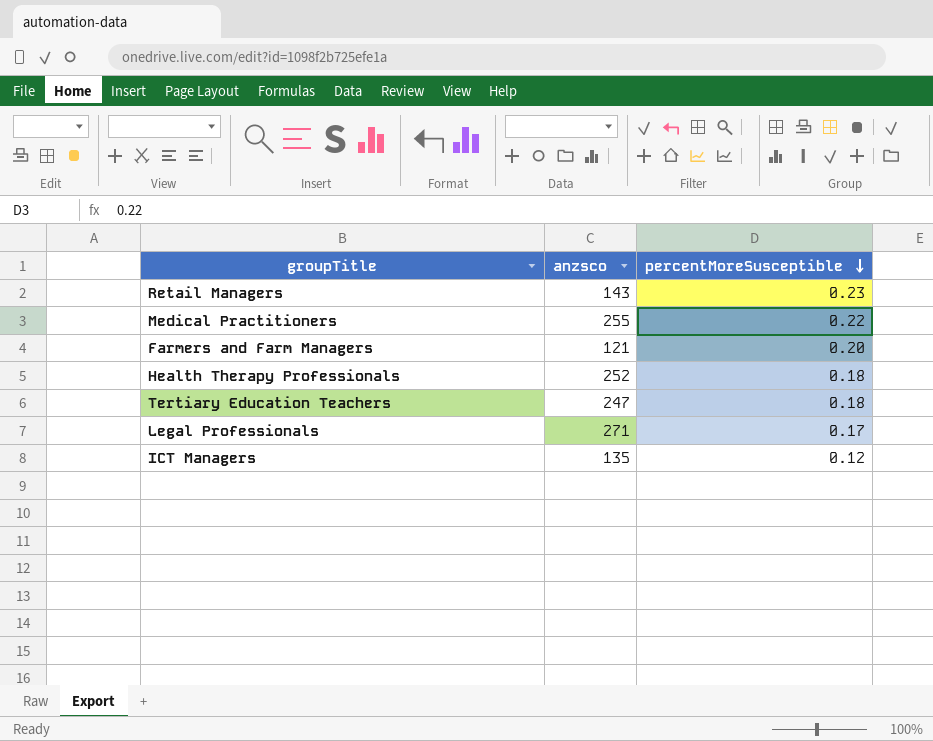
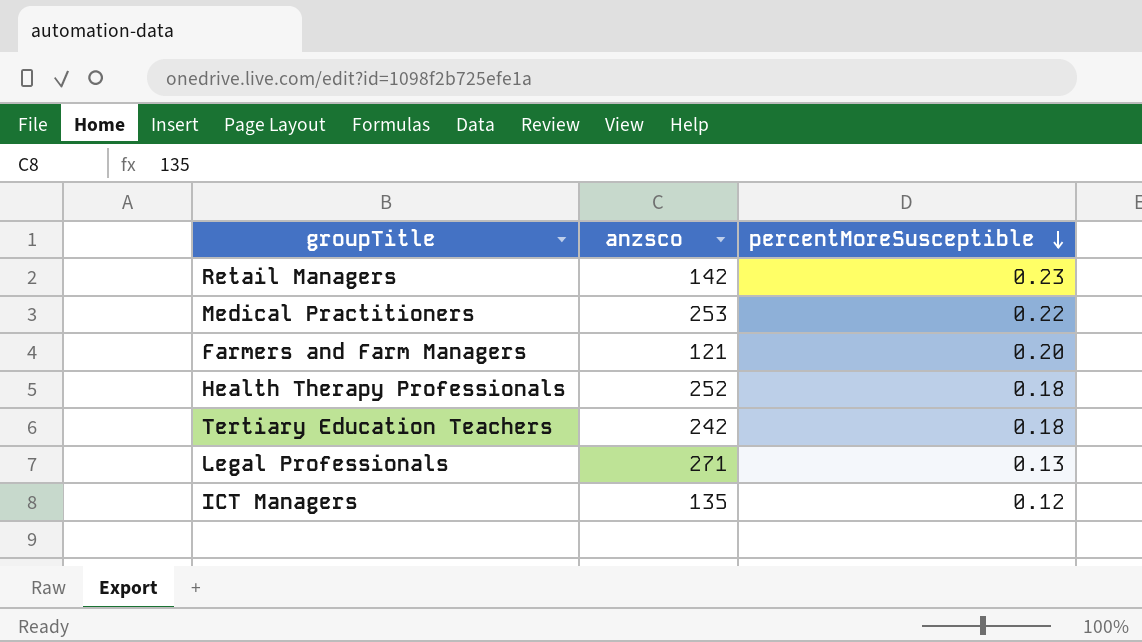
Retail Managers | anzsco: 143 -> 142
Medical Practitioners | anzsco: 255 -> 253
Tertiary Education Teachers | anzsco: 247 -> 242
Legal Professionals | percentMoreSusceptible: 0.17 -> 0.13

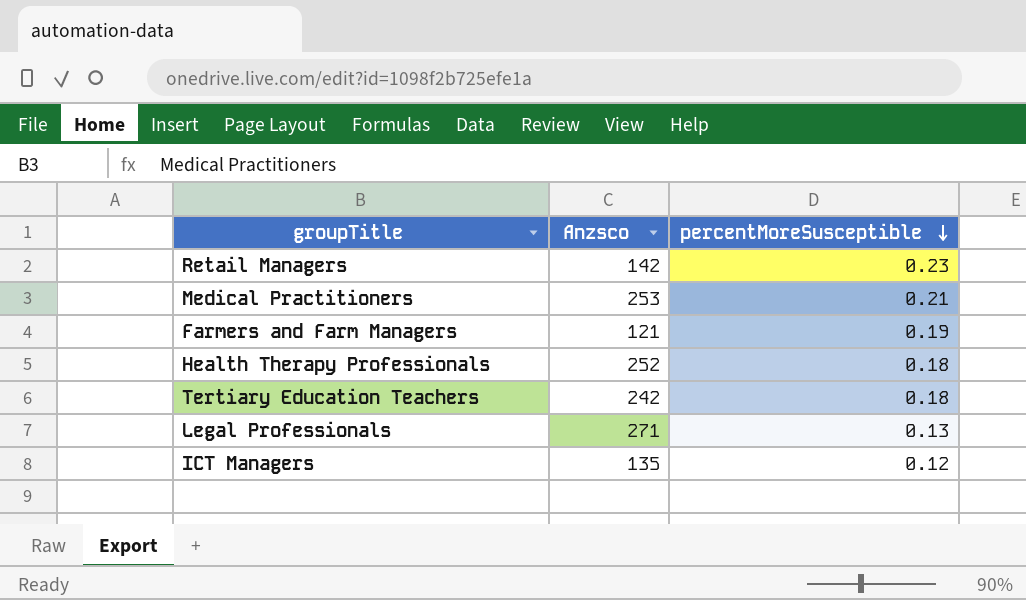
column name: anzsco -> Anzsco
Medical Practitioners | percentMoreSusceptible: 0.22 -> 0.21
Farmers and Farm Managers | percentMoreSusceptible: 0.20 -> 0.19

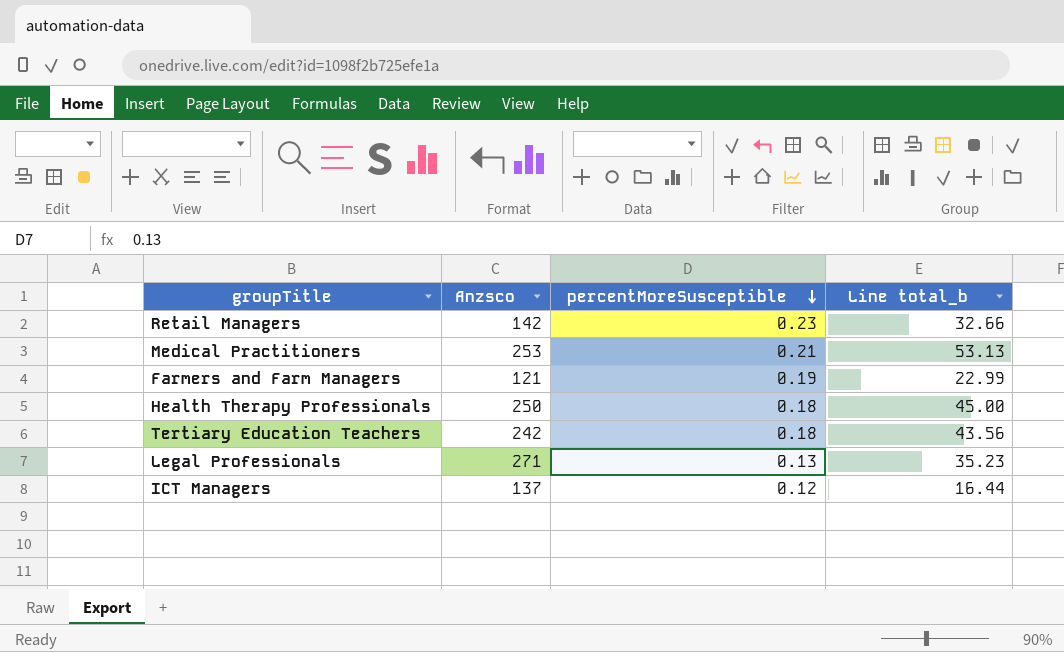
column Line total_b | formula: none -> [Anzsco] * [percentMoreSusceptible]
Health Therapy Professionals | Anzsco: 252 -> 250
ICT Managers | Anzsco: 135 -> 137

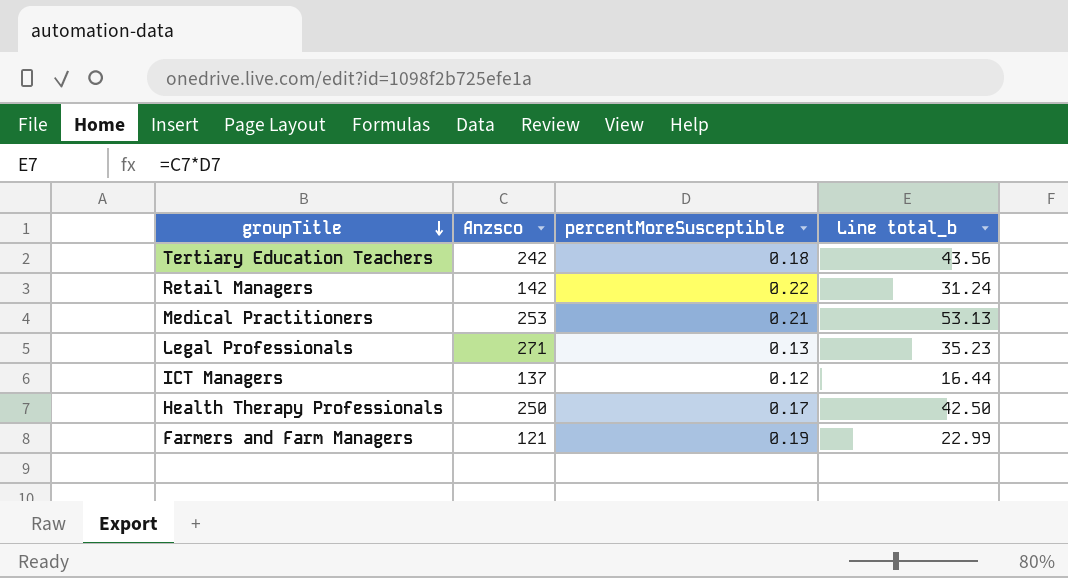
row order: percentMoreSusceptible descending -> groupTitle descending
Retail Managers | percentMoreSusceptible: 0.23 -> 0.22
Retail Managers | Line total_b: 32.66 -> 31.24
Health Therapy Professionals | percentMoreSusceptible: 0.18 -> 0.17
Health Therapy Professionals | Line total_b: 45.00 -> 42.50

